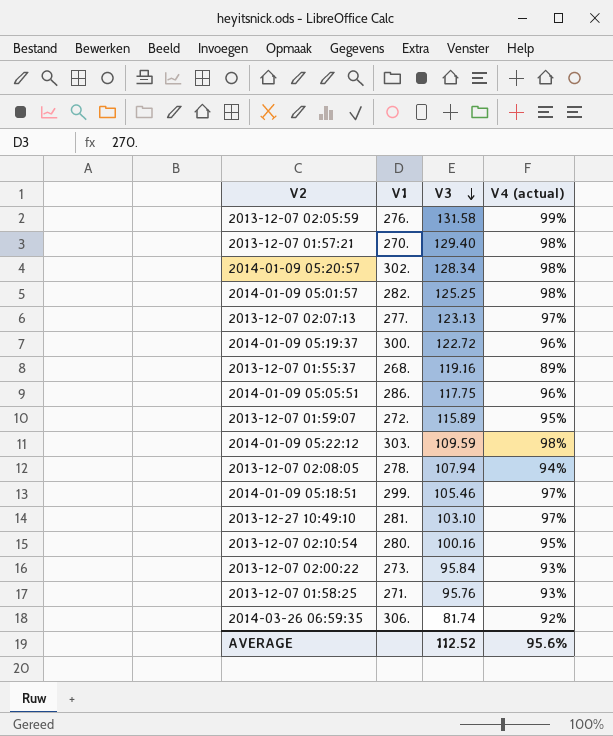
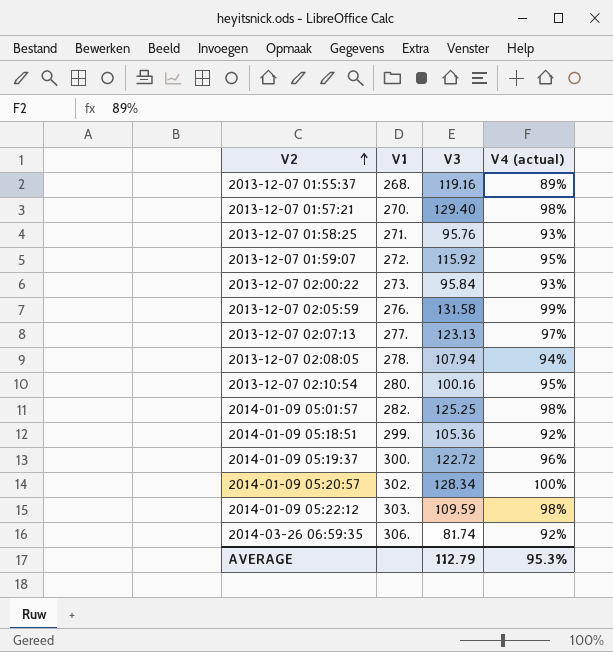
row order: V3 descending -> V2 ascending
row 2014-01-09 05:05:51: 286. | 117.75 | 96% -> none
row 2013-12-27 10:49:10: 281. | 103.10 | 97% -> none
2013-12-07 01:59:07 | V3: 115.89 -> 115.92
2014-01-09 05:18:51 | V3: 105.46 -> 105.36
2014-01-09 05:18:51 | V4 (actual): 97% -> 92%
2014-01-09 05:20:57 | V4 (actual): 98% -> 100%
AVERAGE | V3: 112.52 -> 112.79
AVERAGE | V4 (actual): 95.6% -> 95.3%

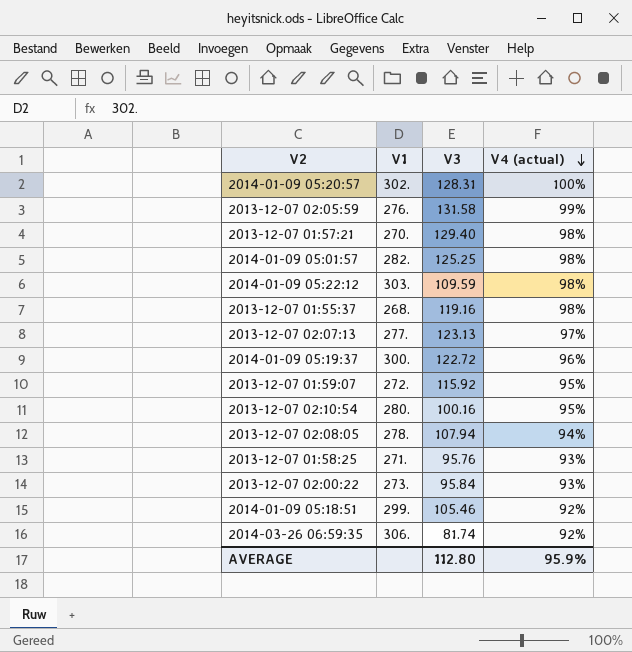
row order: V2 ascending -> V4 (actual) descending
2014-01-09 05:20:57 | V3: 128.34 -> 128.31
2013-12-07 01:55:37 | V4 (actual): 89% -> 98%
2014-01-09 05:18:51 | V3: 105.36 -> 105.46
AVERAGE | V3: 112.79 -> 112.80
AVERAGE | V4 (actual): 95.3% -> 95.9%

